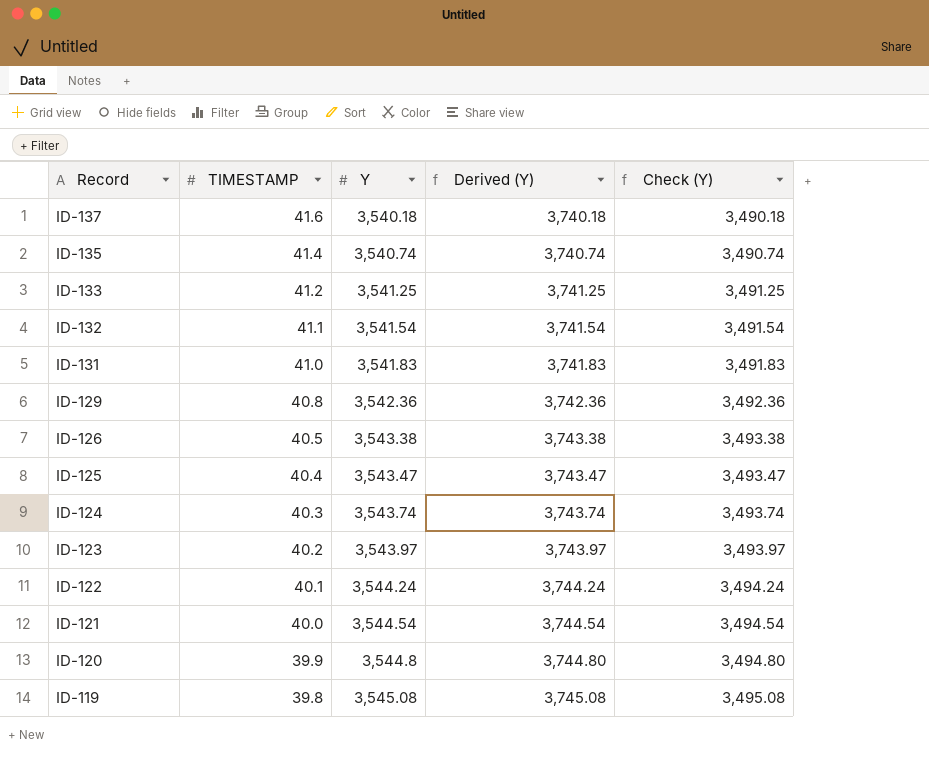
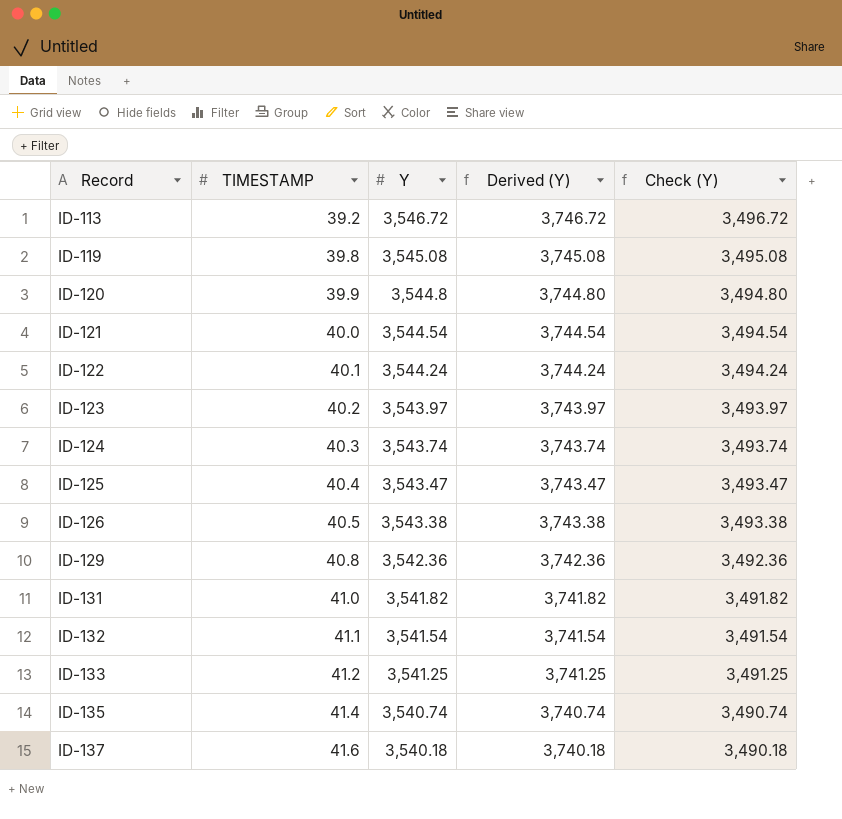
row order: Record descending -> Record ascending
row ID-113: none -> 39.2 | 3,546.72 | 3,746.72 | 3,496.72
ID-131 | Y: 3,541.83 -> 3,541.82
ID-131 | Derived (Y): 3,741.83 -> 3,741.82
ID-131 | Check (Y): 3,491.83 -> 3,491.82

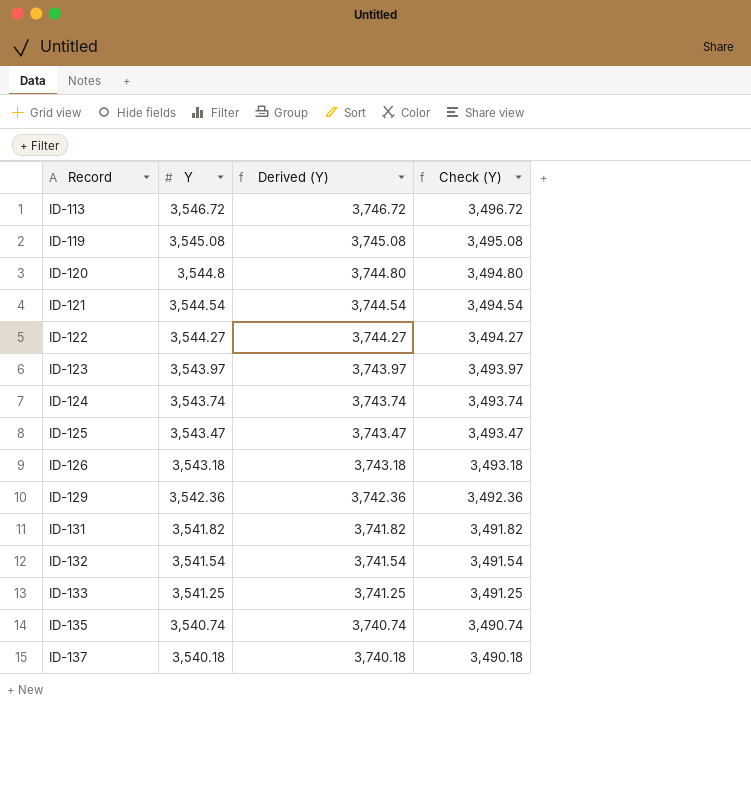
column TIMESTAMP | position: 2 -> none
ID-122 | Y: 3,544.24 -> 3,544.27
ID-122 | Derived (Y): 3,744.24 -> 3,744.27
ID-122 | Check (Y): 3,494.24 -> 3,494.27
ID-126 | Y: 3,543.38 -> 3,543.18
ID-126 | Derived (Y): 3,743.38 -> 3,743.18
ID-126 | Check (Y): 3,493.38 -> 3,493.18

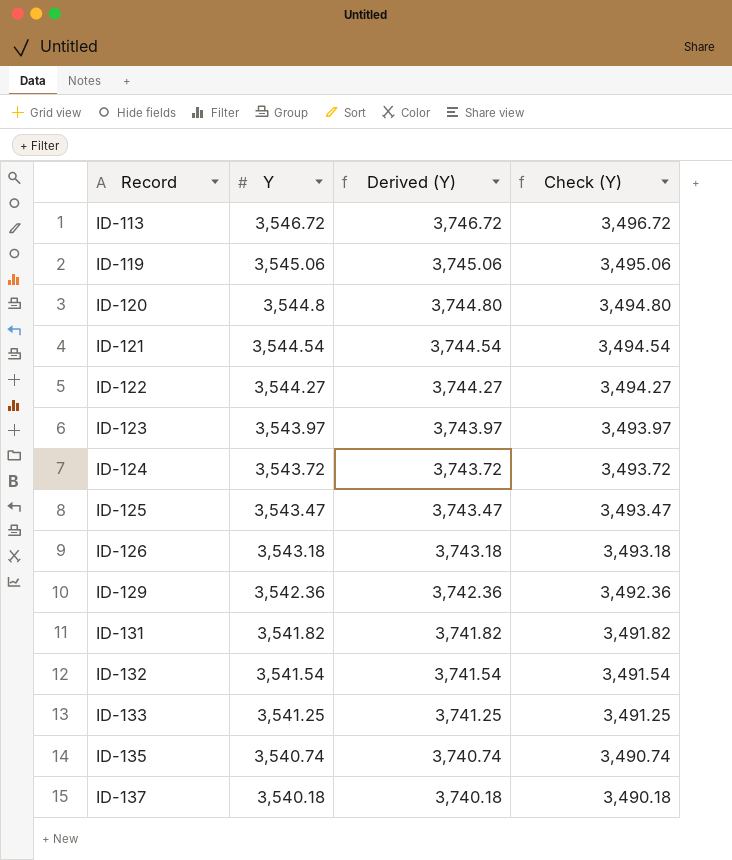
ID-119 | Y: 3,545.08 -> 3,545.06
ID-119 | Derived (Y): 3,745.08 -> 3,745.06
ID-119 | Check (Y): 3,495.08 -> 3,495.06
ID-124 | Y: 3,543.74 -> 3,543.72
ID-124 | Derived (Y): 3,743.74 -> 3,743.72
ID-124 | Check (Y): 3,493.74 -> 3,493.72

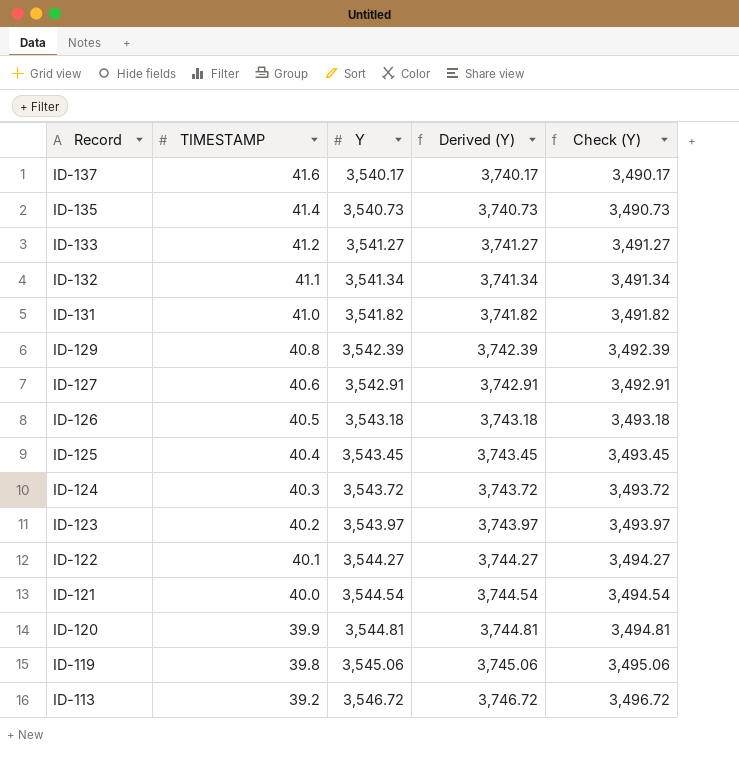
row order: Record ascending -> Record descending
column TIMESTAMP | position: none -> 2
ID-137 | Y: 3,540.18 -> 3,540.17
ID-137 | Derived (Y): 3,740.18 -> 3,740.17
ID-137 | Check (Y): 3,490.18 -> 3,490.17
ID-135 | Y: 3,540.74 -> 3,540.73
ID-135 | Derived (Y): 3,740.74 -> 3,740.73
ID-135 | Check (Y): 3,490.74 -> 3,490.73
ID-133 | Y: 3,541.25 -> 3,541.27
ID-133 | Derived (Y): 3,741.25 -> 3,741.27
ID-133 | Check (Y): 3,491.25 -> 3,491.27
ID-132 | Y: 3,541.54 -> 3,541.34
ID-132 | Derived (Y): 3,741.54 -> 3,741.34
ID-132 | Check (Y): 3,491.54 -> 3,491.34
ID-129 | Y: 3,542.36 -> 3,542.39
ID-129 | Derived (Y): 3,742.36 -> 3,742.39
ID-129 | Check (Y): 3,492.36 -> 3,492.39
row ID-127: none -> 40.6 | 3,542.91 | 3,742.91 | 3,492.91
ID-125 | Y: 3,543.47 -> 3,543.45
ID-125 | Derived (Y): 3,743.47 -> 3,743.45
ID-125 | Check (Y): 3,493.47 -> 3,493.45
ID-120 | Y: 3,544.8 -> 3,544.81
ID-120 | Derived (Y): 3,744.80 -> 3,744.81
ID-120 | Check (Y): 3,494.80 -> 3,494.81

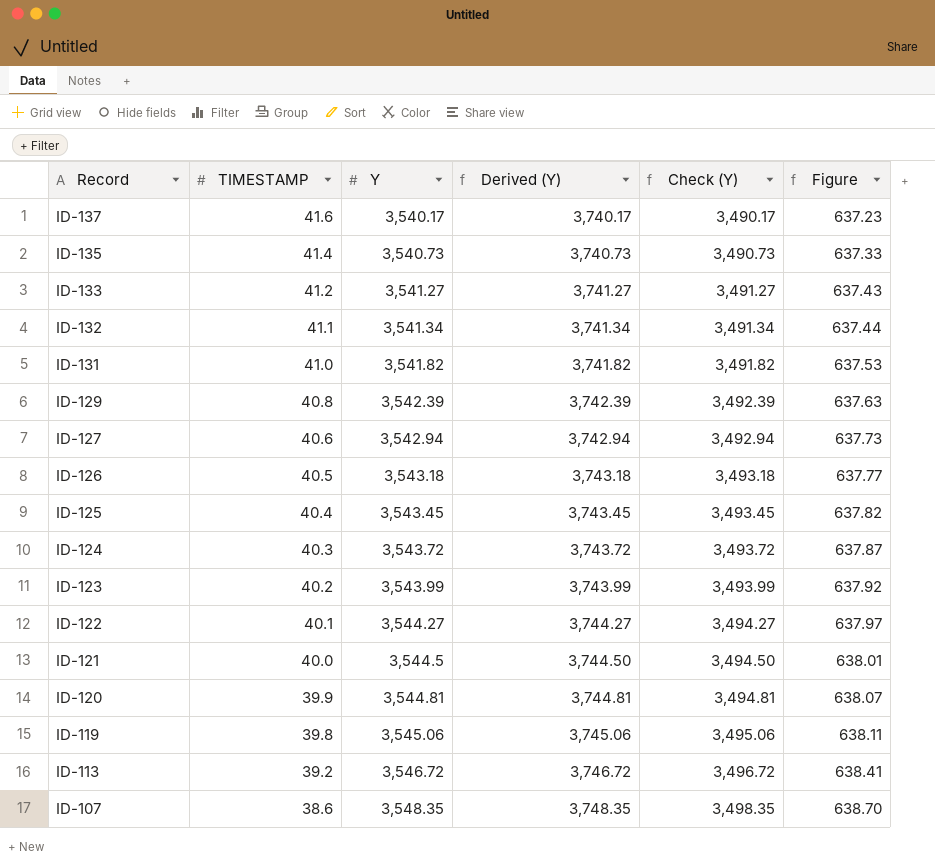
column Figure | formula: none -> [Y] * 0.18
ID-127 | Y: 3,542.91 -> 3,542.94
ID-127 | Derived (Y): 3,742.91 -> 3,742.94
ID-127 | Check (Y): 3,492.91 -> 3,492.94
ID-123 | Y: 3,543.97 -> 3,543.99
ID-123 | Derived (Y): 3,743.97 -> 3,743.99
ID-123 | Check (Y): 3,493.97 -> 3,493.99
ID-121 | Y: 3,544.54 -> 3,544.5
ID-121 | Derived (Y): 3,744.54 -> 3,744.50
ID-121 | Check (Y): 3,494.54 -> 3,494.50
row ID-107: none -> 38.6 | 3,548.35 | 3,748.35 | 3,498.35 | 638.70

